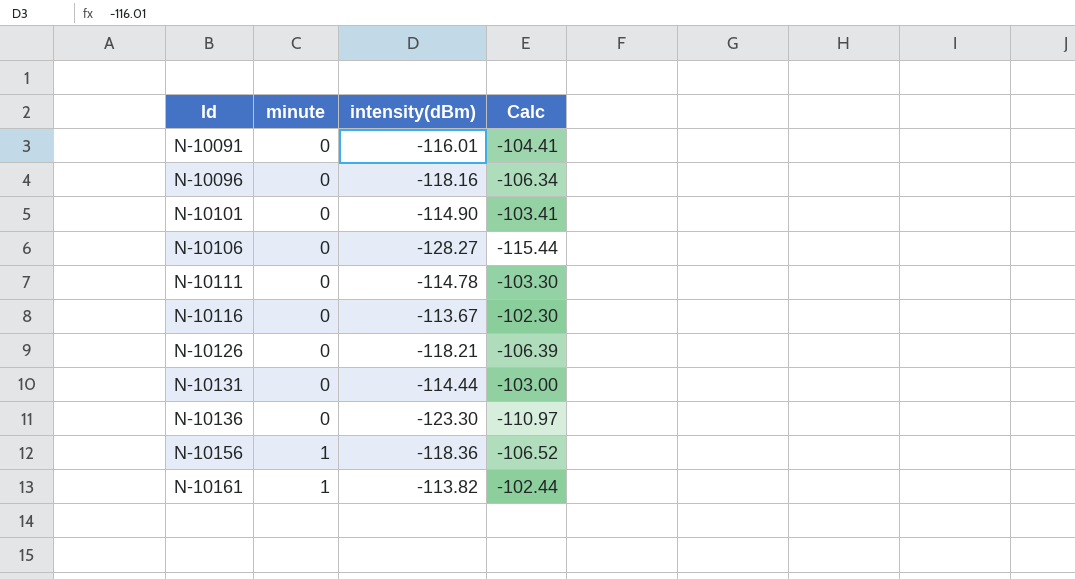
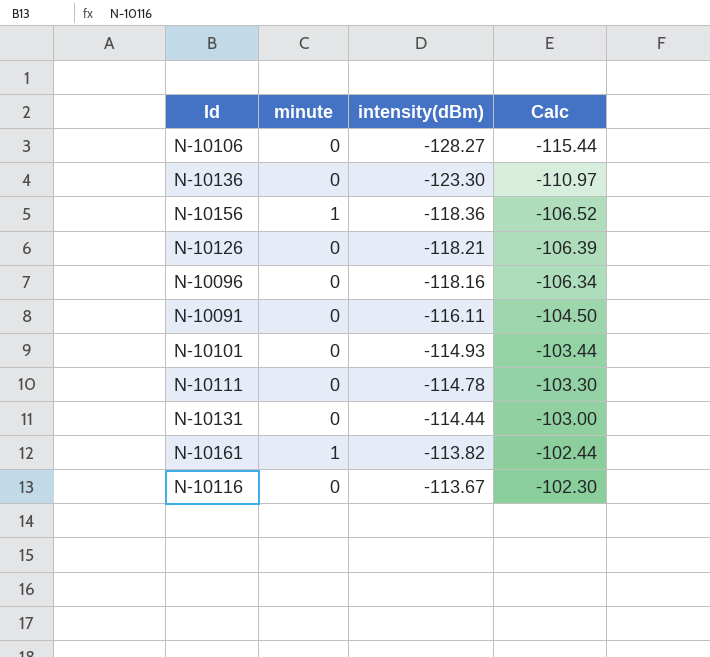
row order: Id ascending -> intensity(dBm) ascending
N-10091 | intensity(dBm): -116.01 -> -116.11
N-10091 | Calc: -104.41 -> -104.50
N-10101 | intensity(dBm): -114.90 -> -114.93
N-10101 | Calc: -103.41 -> -103.44

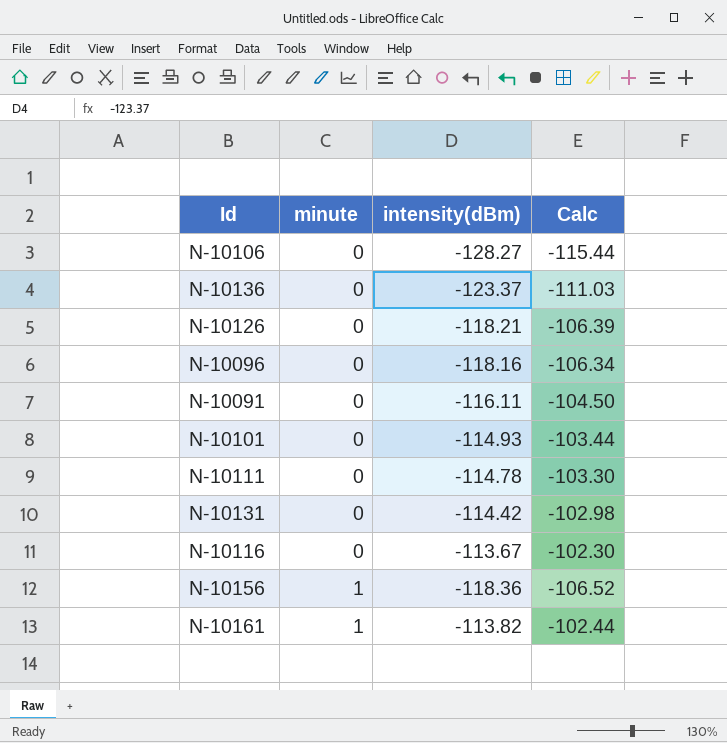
row order: intensity(dBm) ascending -> minute ascending
N-10136 | intensity(dBm): -123.30 -> -123.37
N-10136 | Calc: -110.97 -> -111.03
N-10131 | intensity(dBm): -114.44 -> -114.42
N-10131 | Calc: -103.00 -> -102.98

